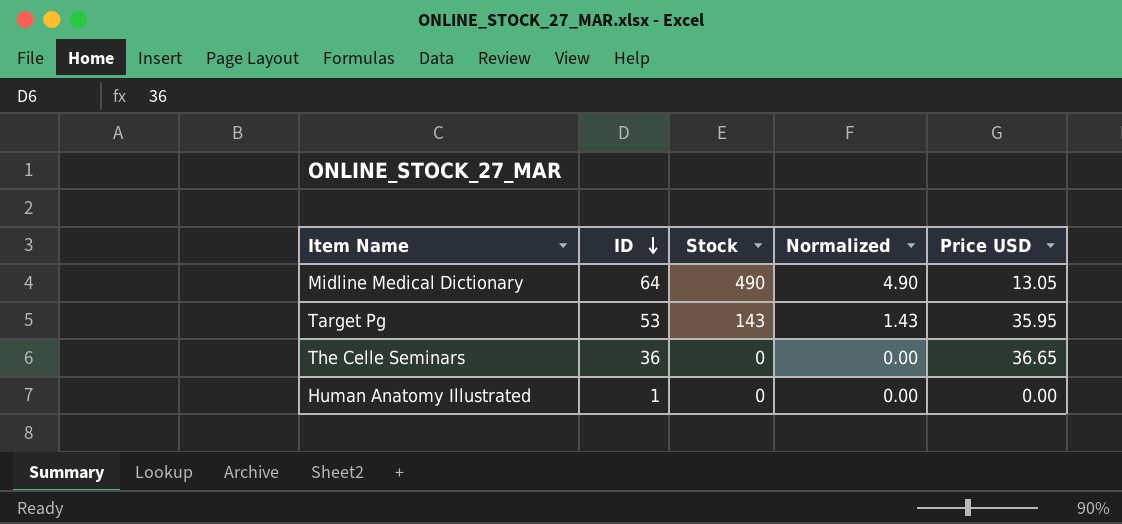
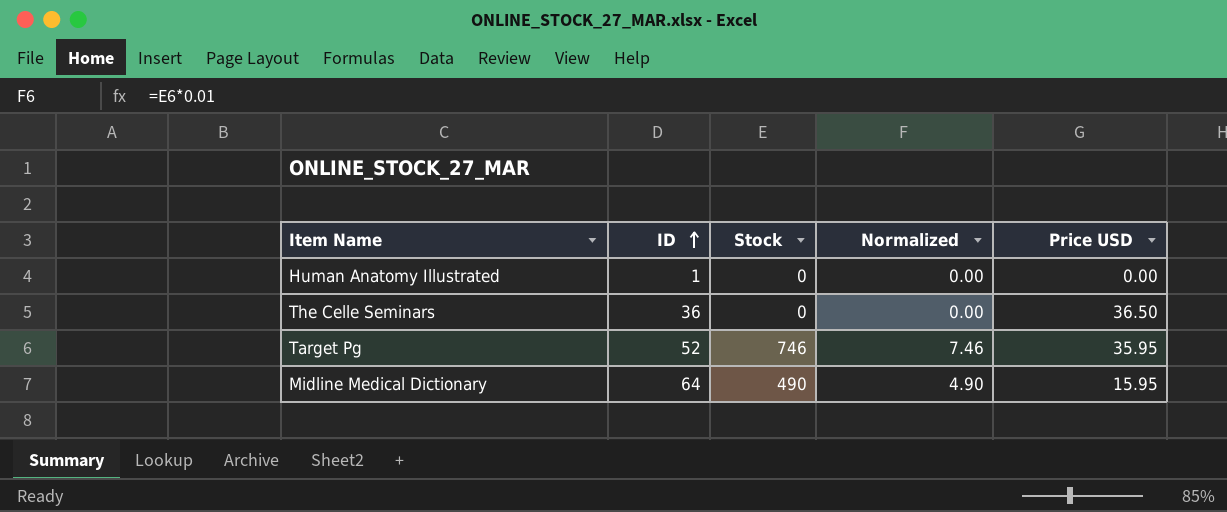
row order: ID descending -> ID ascending
The Celle Seminars | Price USD: 36.65 -> 36.50
Target Pg | ID: 53 -> 52
Target Pg | Stock: 143 -> 746
Target Pg | Normalized: 1.43 -> 7.46
Midline Medical Dictionary | Price USD: 13.05 -> 15.95

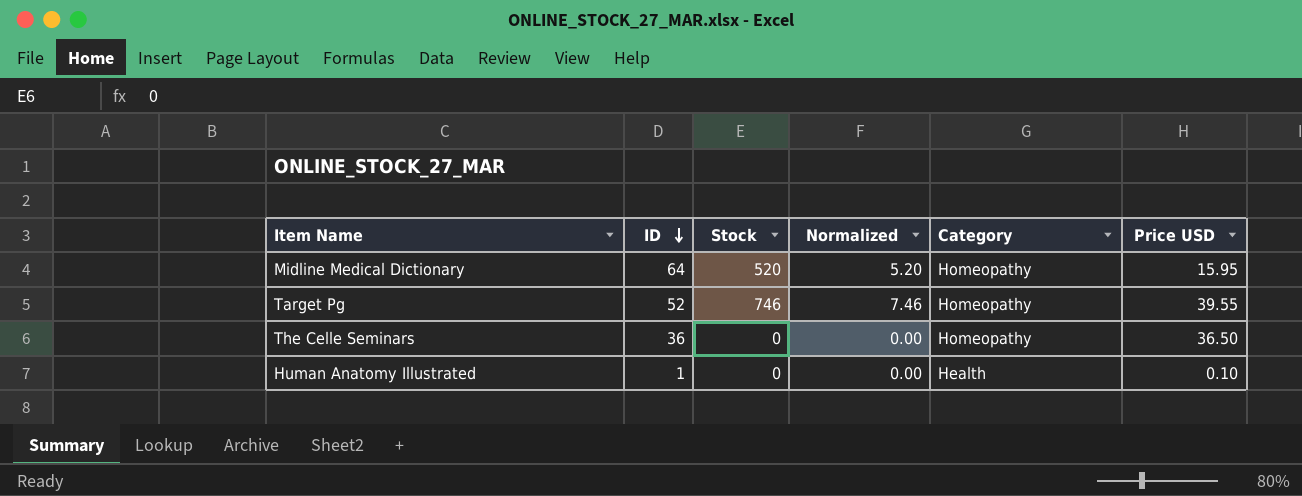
row order: ID ascending -> ID descending
column Category | position: none -> 5
Midline Medical Dictionary | Stock: 490 -> 520
Midline Medical Dictionary | Normalized: 4.90 -> 5.20
Target Pg | Price USD: 35.95 -> 39.55
Human Anatomy Illustrated | Price USD: 0.00 -> 0.10

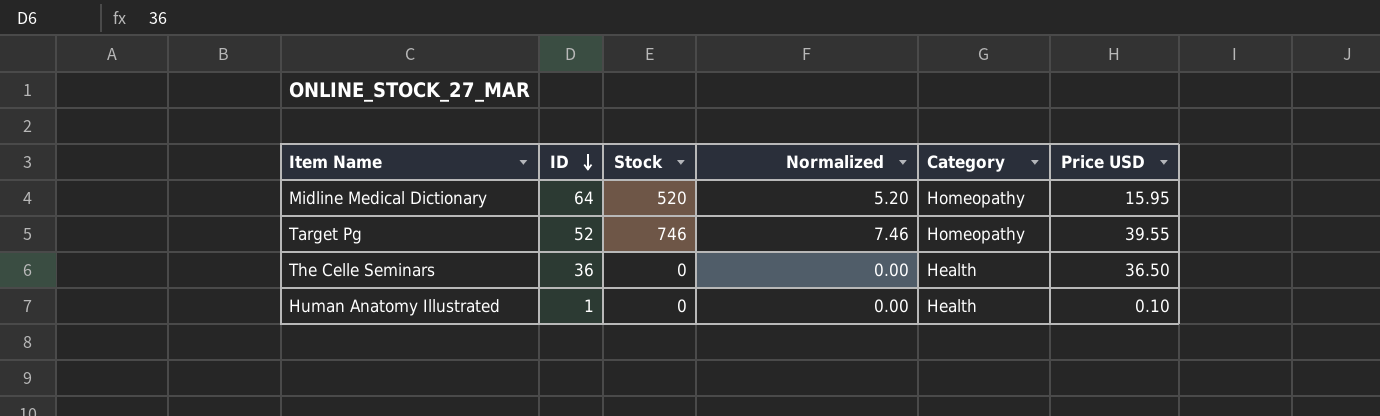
The Celle Seminars | Category: Homeopathy -> Health

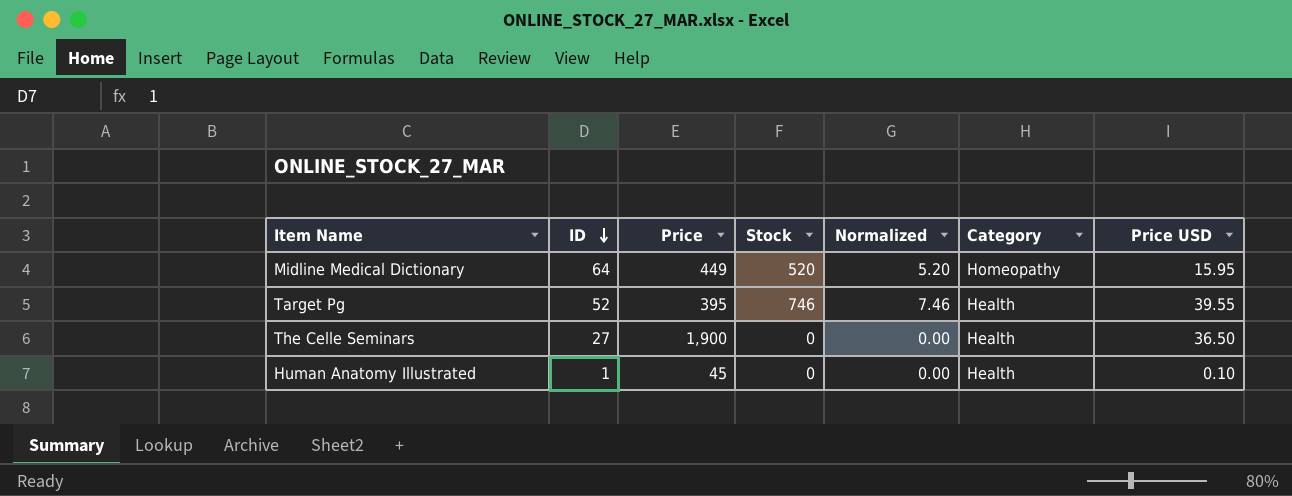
column Price | position: none -> 3
Target Pg | Category: Homeopathy -> Health
The Celle Seminars | ID: 36 -> 27

